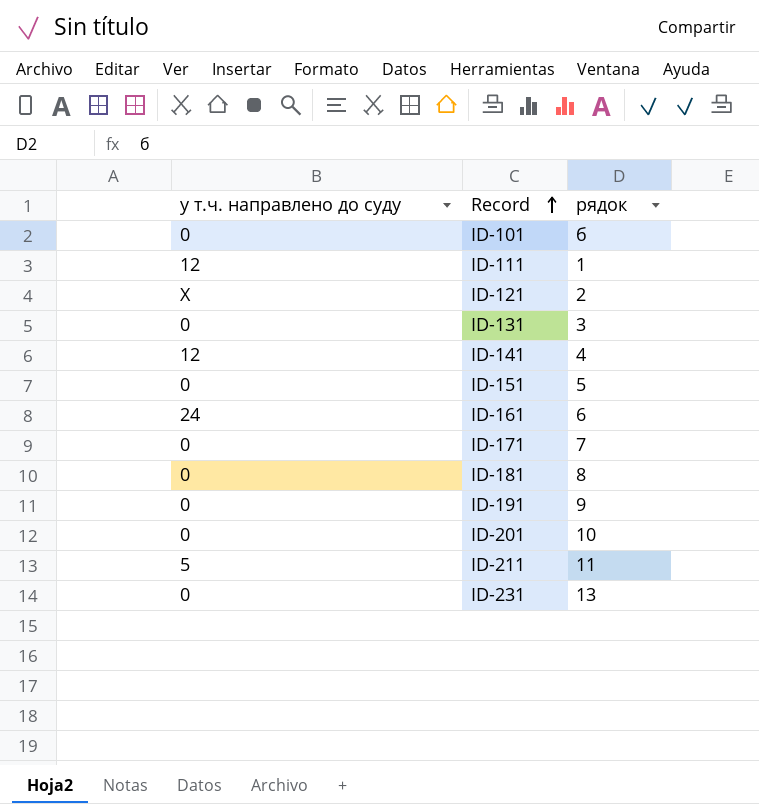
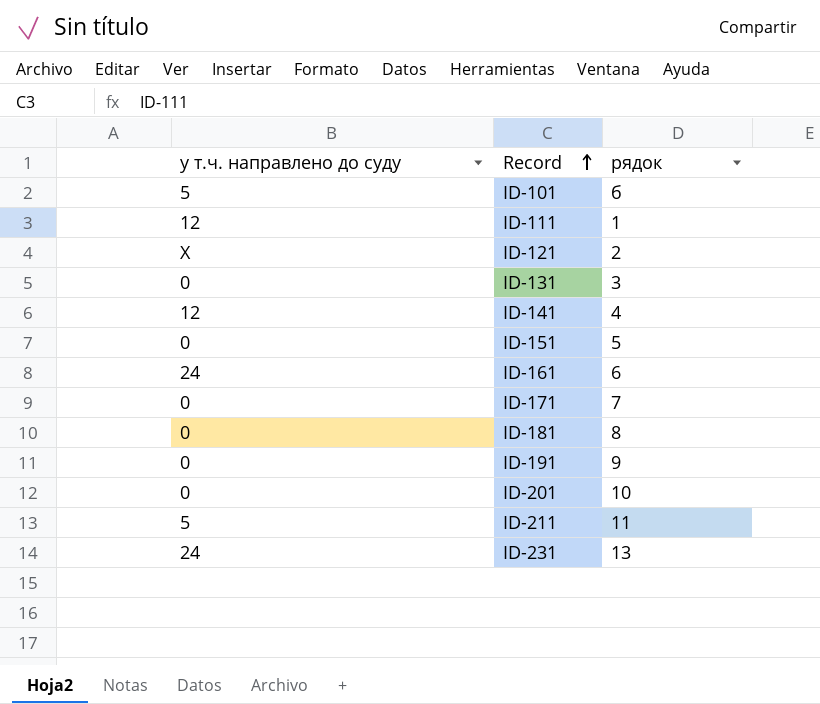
ID-101 | у т.ч. направлено до суду: 0 -> 5
ID-231 | у т.ч. направлено до суду: 0 -> 24

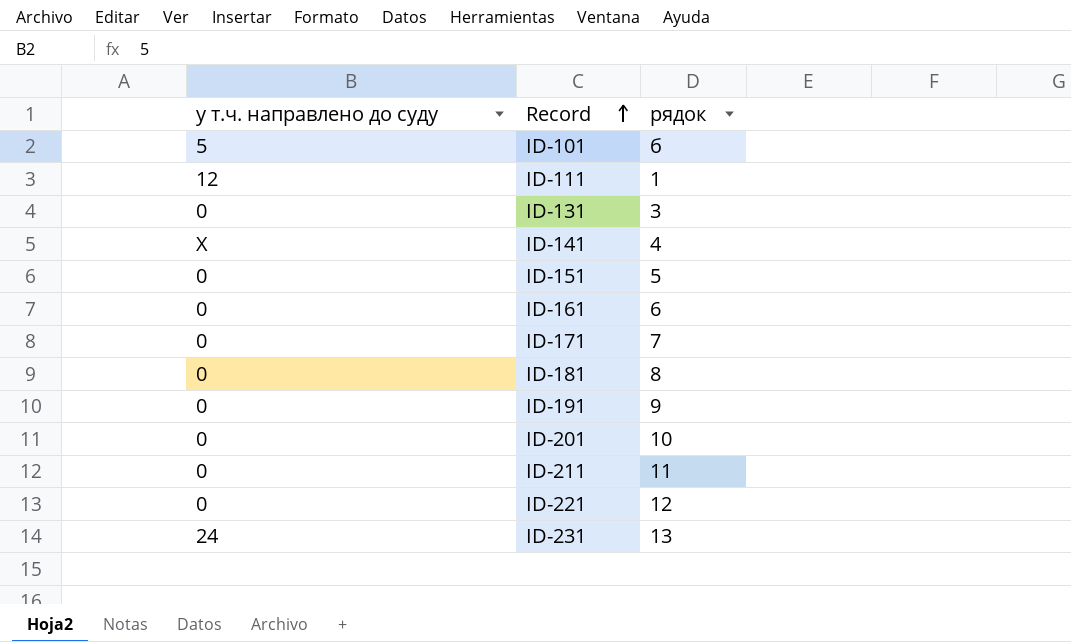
row ID-121: Х | 2 -> none
ID-141 | у т.ч. направлено до суду: 12 -> Х
ID-161 | у т.ч. направлено до суду: 24 -> 0
ID-211 | у т.ч. направлено до суду: 5 -> 0
row ID-221: none -> 0 | 12

